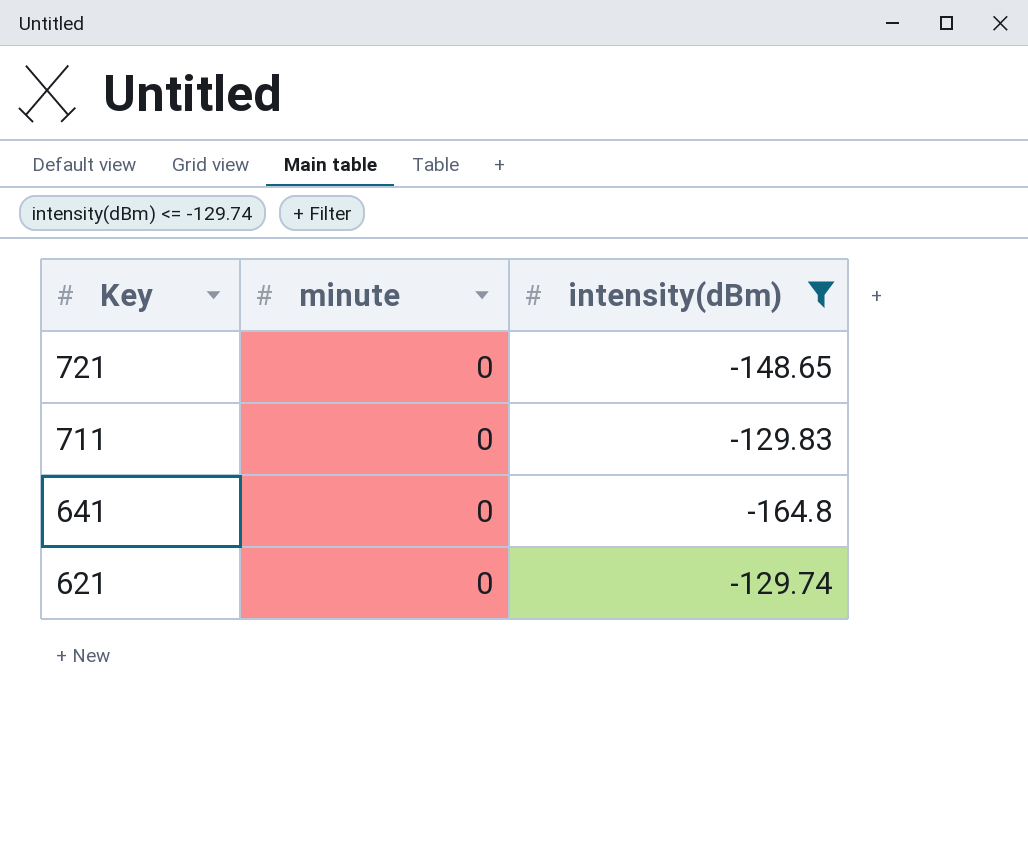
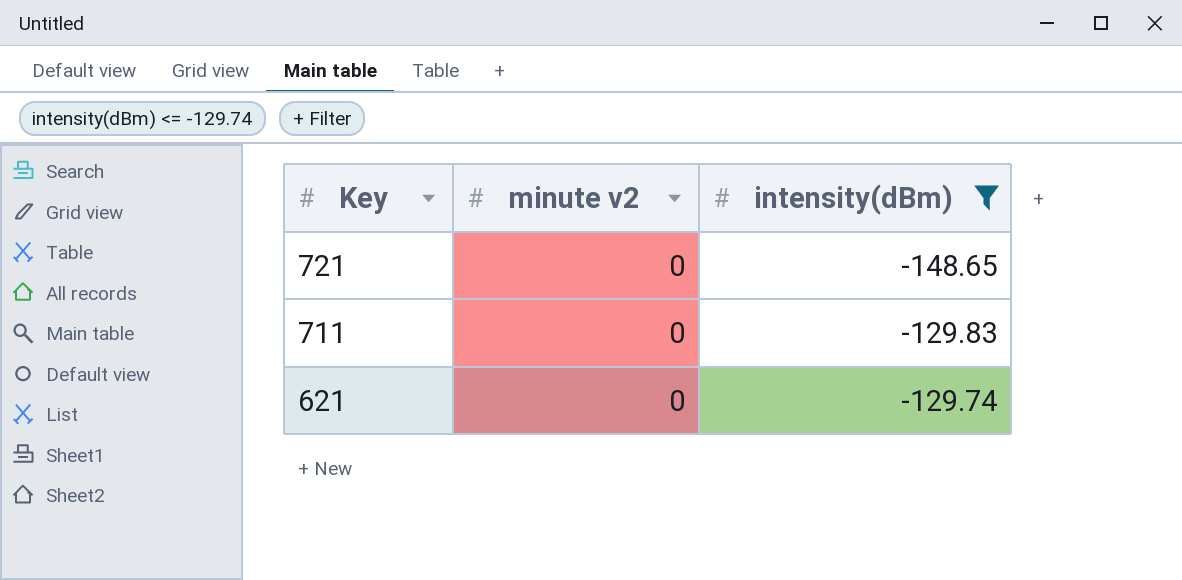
column name: minute -> minute v2
row 641: 0 | -164.8 -> none

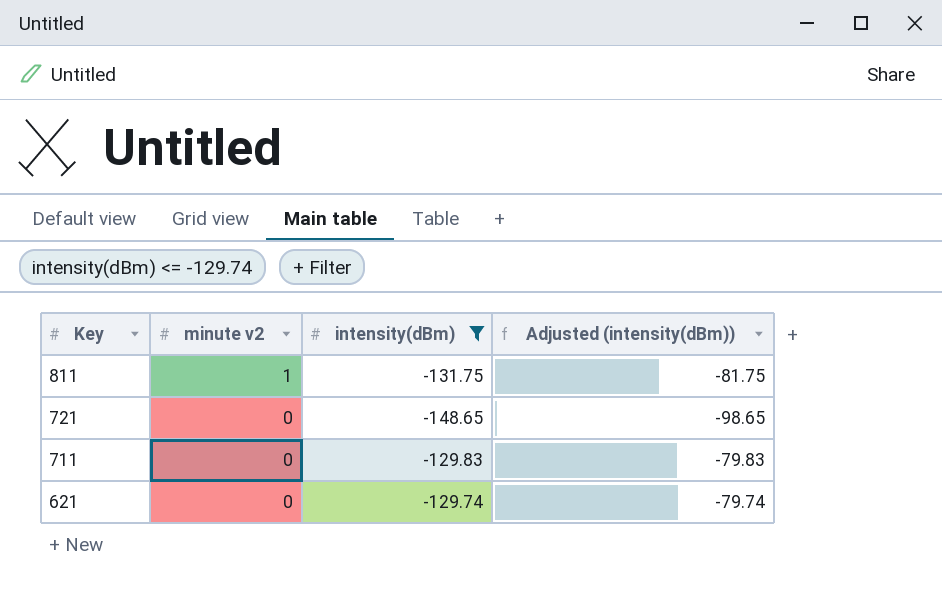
column Adjusted (intensity(dBm)) | formula: none -> [intensity(dBm)] + 50
row 811: none -> 1 | -131.75 | -81.75

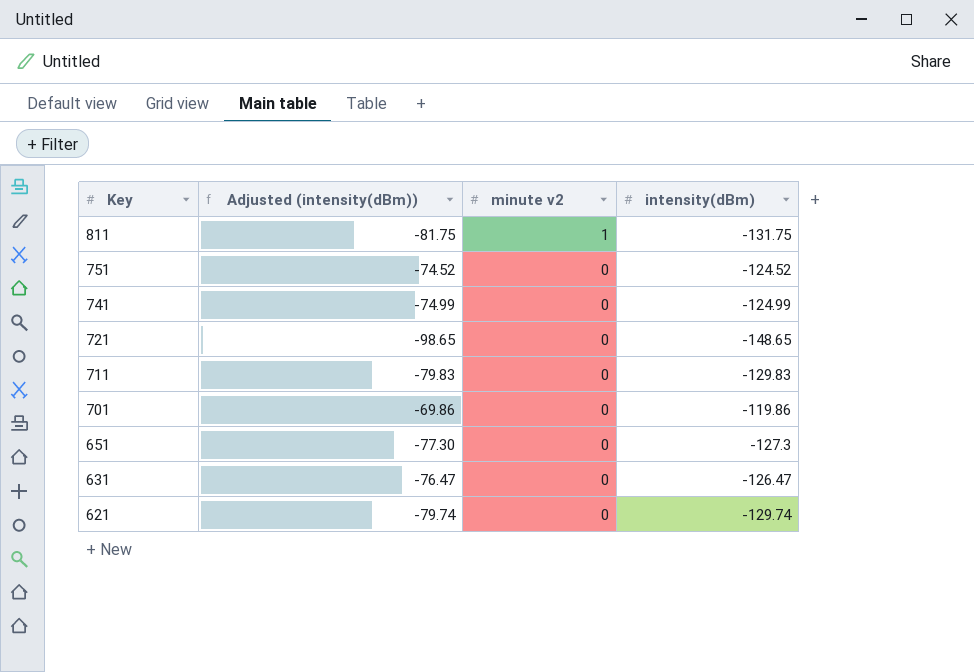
filter: intensity(dBm) <= -129.74 -> none
column Adjusted (intensity(dBm)) | position: 4 -> 2

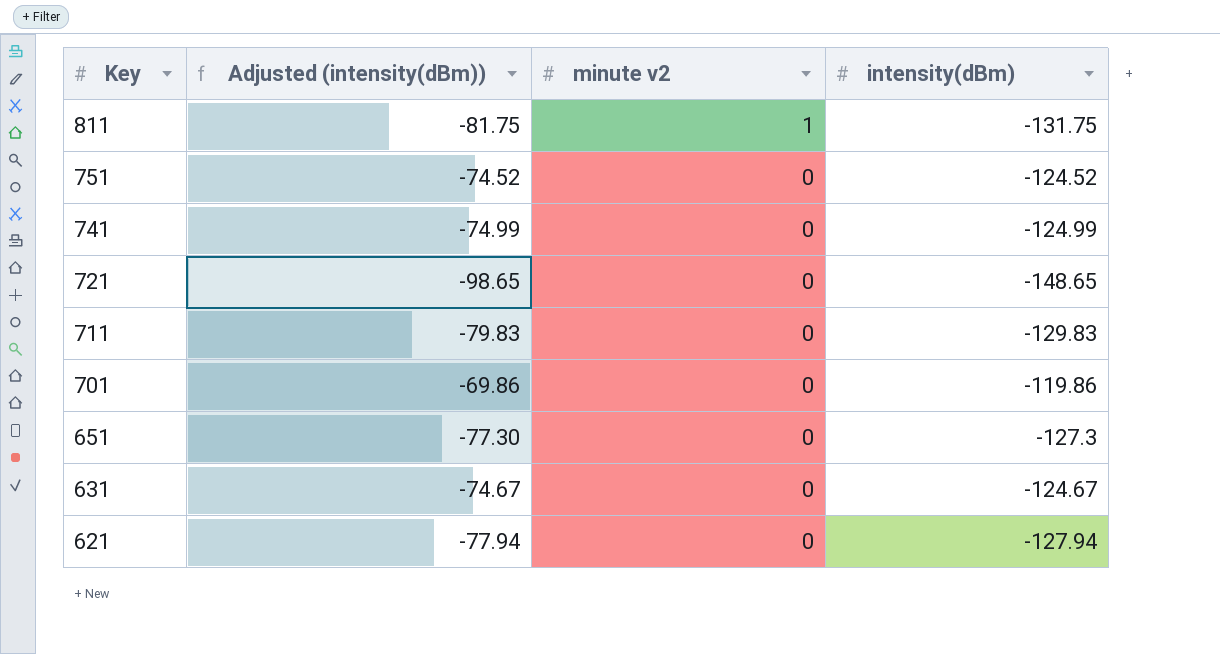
631 | Adjusted (intensity(dBm)): -76.47 -> -74.67
631 | intensity(dBm): -126.47 -> -124.67
621 | Adjusted (intensity(dBm)): -79.74 -> -77.94
621 | intensity(dBm): -129.74 -> -127.94

